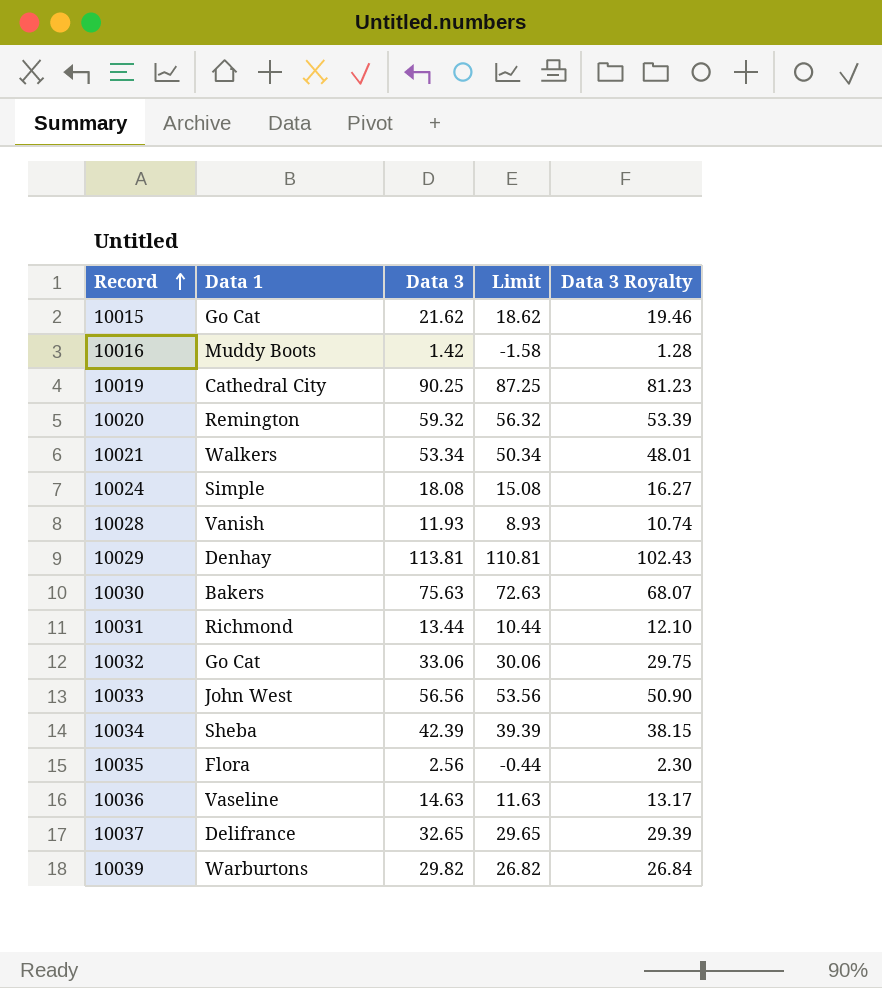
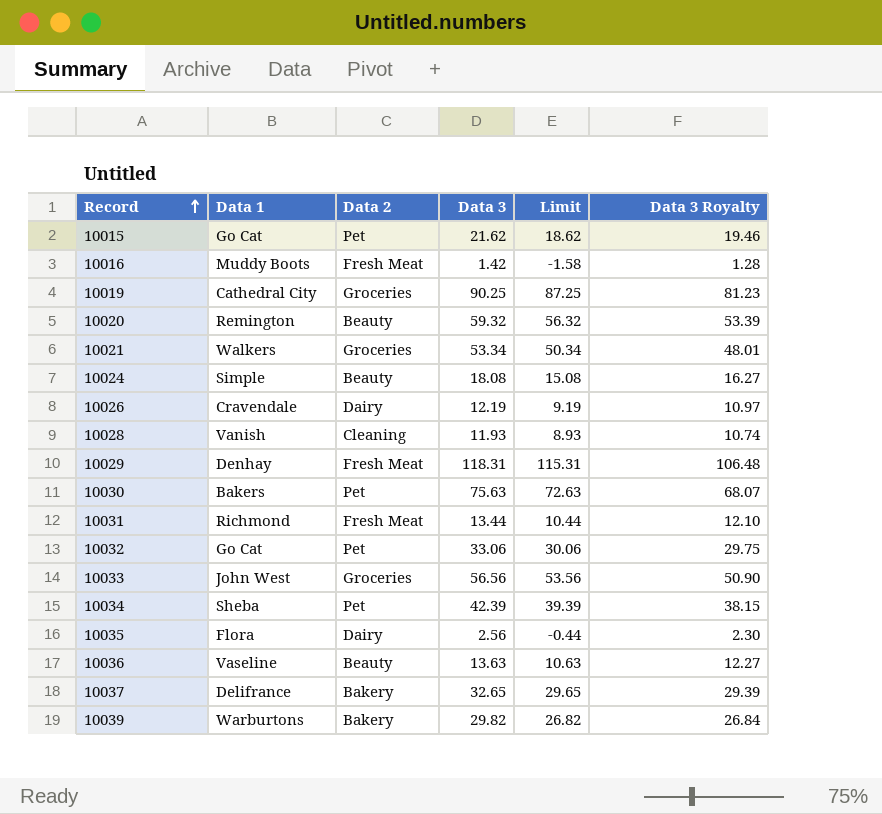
column Data 2 | position: none -> 3
row 10026: none -> Cravendale | Dairy | 12.19 | 9.19 | 10.97
10029 | Data 3: 113.81 -> 118.31
10029 | Limit: 110.81 -> 115.31
10029 | Data 3 Royalty: 102.43 -> 106.48
10036 | Data 3: 14.63 -> 13.63
10036 | Limit: 11.63 -> 10.63
10036 | Data 3 Royalty: 13.17 -> 12.27

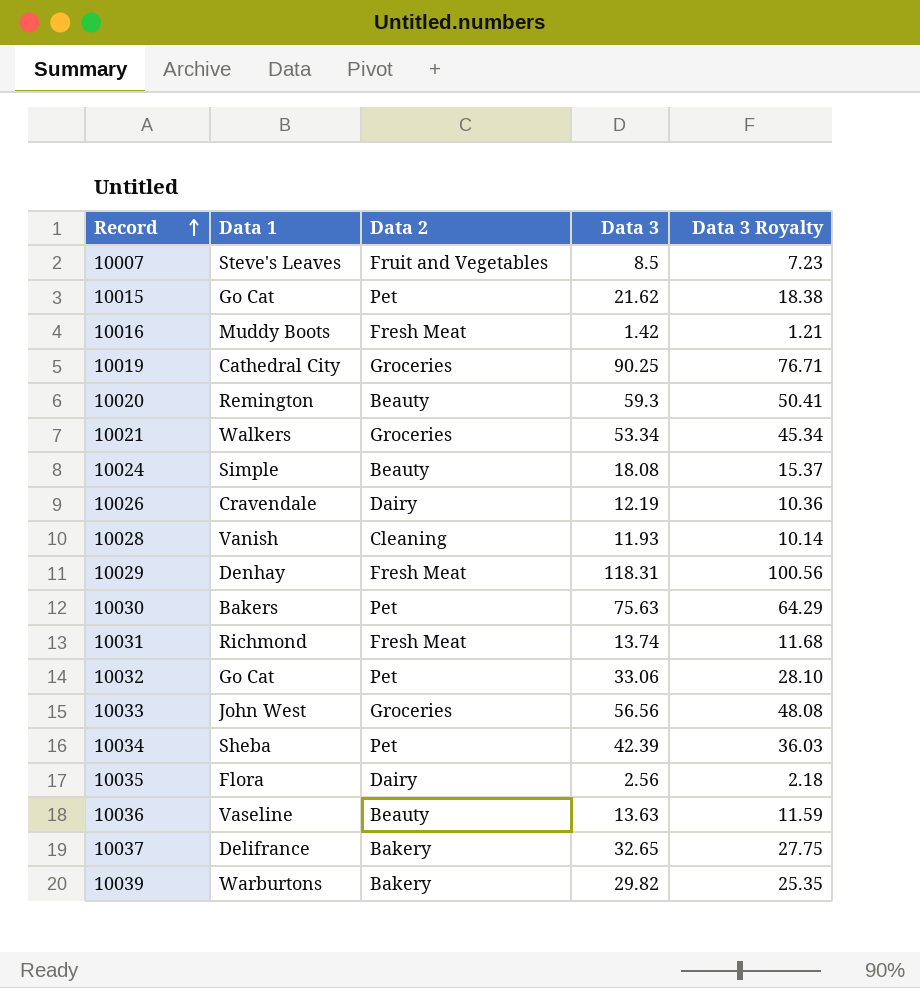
column Limit | formula: [Data 3] - 3 -> none
column Data 3 Royalty | formula: [Data 3] * 0.9 -> [Data 3] * 0.85
row 10007: none -> Steve's Leaves | Fruit and Vegetables | 8.5 | 7.23
10020 | Data 3: 59.32 -> 59.3
10031 | Data 3: 13.44 -> 13.74

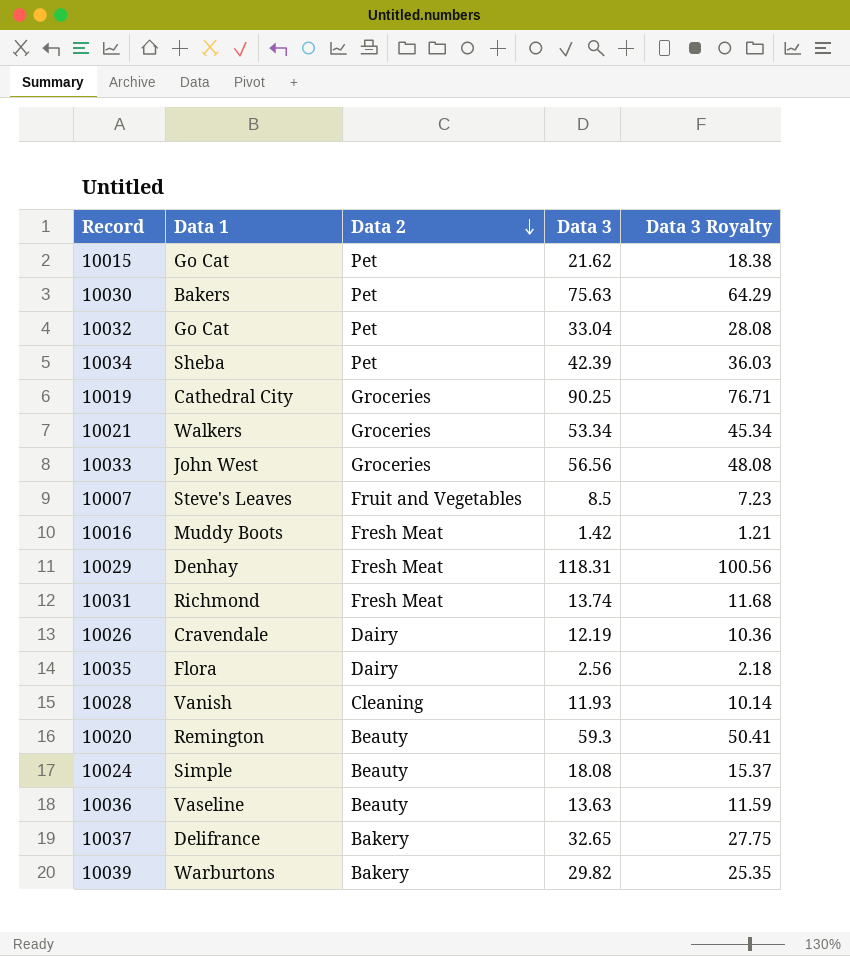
row order: Record ascending -> Data 2 descending
10032 | Data 3: 33.06 -> 33.04
10032 | Data 3 Royalty: 28.10 -> 28.08

